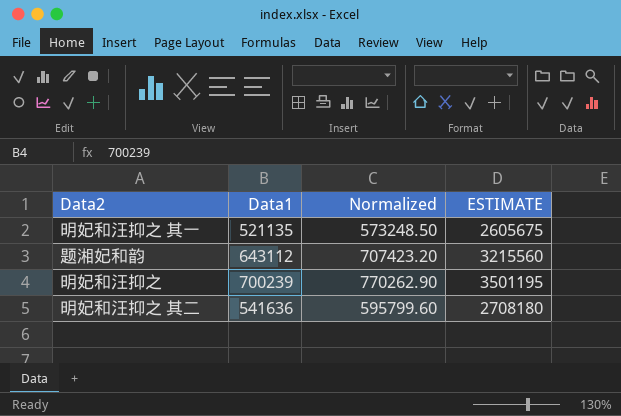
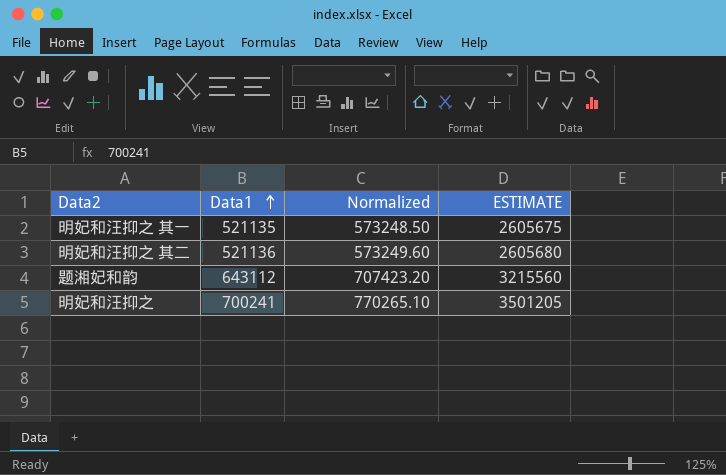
row order: none -> Data1 ascending
明妃和汪抑之 其二 | Data1: 541636 -> 521136
明妃和汪抑之 其二 | Normalized: 595799.60 -> 573249.60
明妃和汪抑之 其二 | ESTIMATE: 2708180 -> 2605680
明妃和汪抑之 | Data1: 700239 -> 700241
明妃和汪抑之 | Normalized: 770262.90 -> 770265.10
明妃和汪抑之 | ESTIMATE: 3501195 -> 3501205

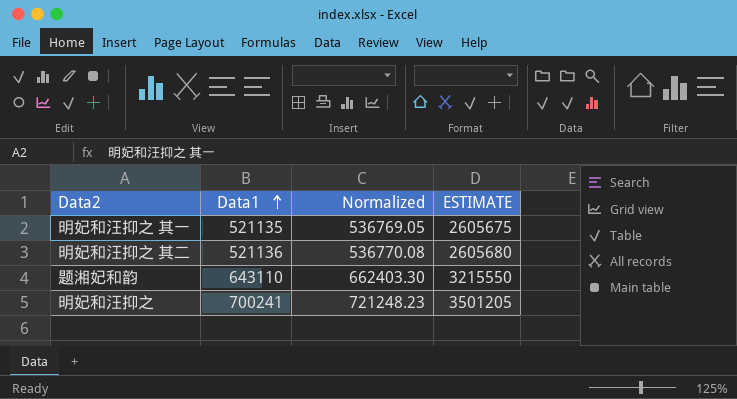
column Normalized | formula: [Data1] * 1.1 -> [Data1] * 1.03
题湘妃和韵 | Data1: 643112 -> 643110
题湘妃和韵 | ESTIMATE: 3215560 -> 3215550

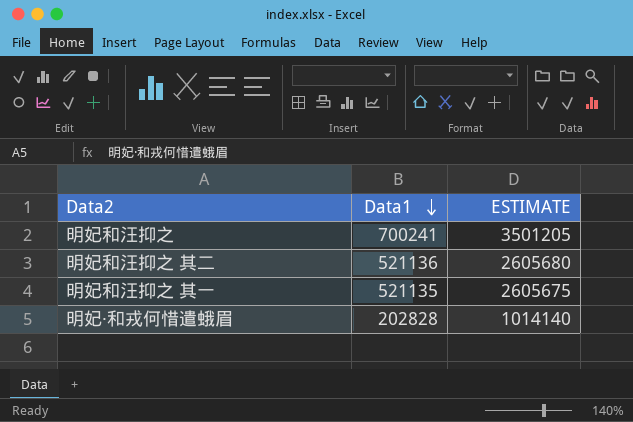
row order: Data1 ascending -> Data1 descending
column Normalized | formula: [Data1] * 1.03 -> none
row 题湘妃和韵: 643110 | 662403.30 | 3215550 -> none
row 明妃·和戎何惜遣蛾眉: none -> 202828 | 1014140

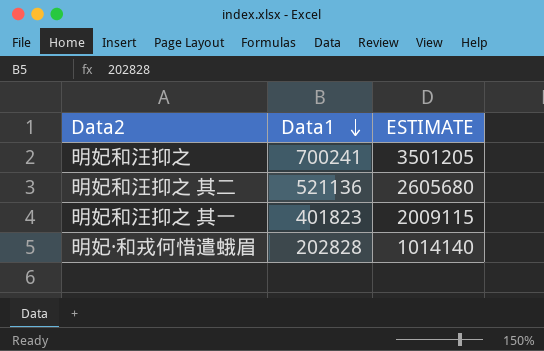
明妃和汪抑之 其一 | Data1: 521135 -> 401823
明妃和汪抑之 其一 | ESTIMATE: 2605675 -> 2009115

